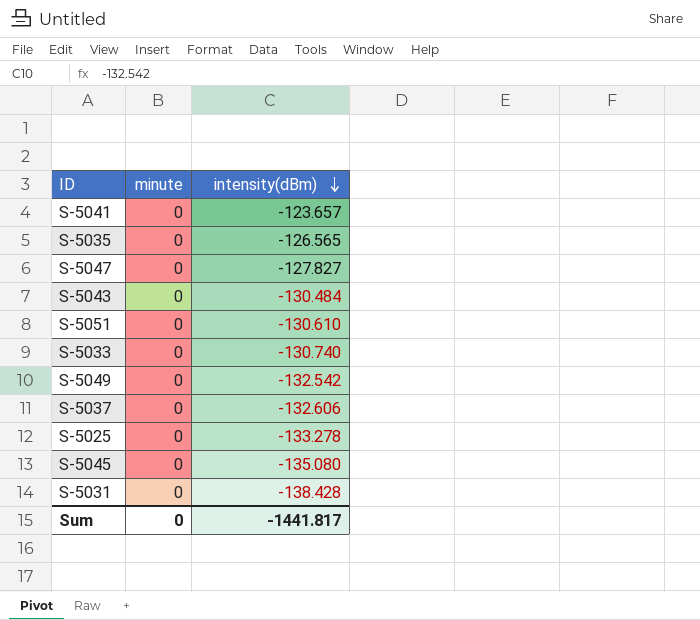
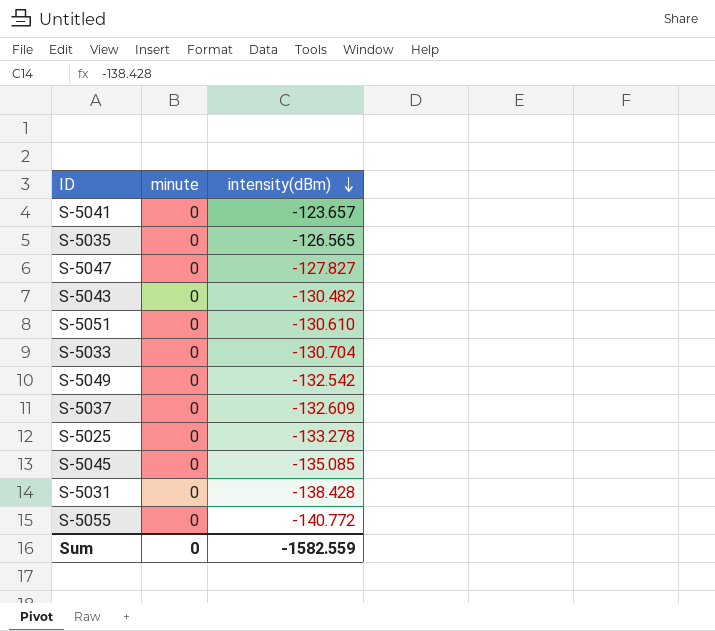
S-5043 | intensity(dBm): -130.484 -> -130.482
S-5033 | intensity(dBm): -130.740 -> -130.704
S-5037 | intensity(dBm): -132.606 -> -132.609
S-5045 | intensity(dBm): -135.080 -> -135.085
row S-5055: none -> 0 | -140.772
Sum | intensity(dBm): -1441.817 -> -1582.559

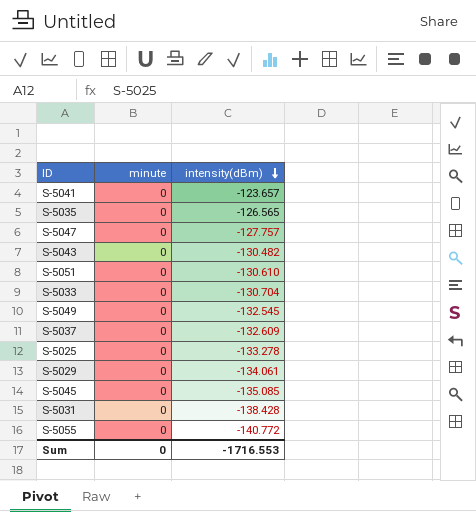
S-5047 | intensity(dBm): -127.827 -> -127.757
S-5049 | intensity(dBm): -132.542 -> -132.545
row S-5029: none -> 0 | -134.061
Sum | intensity(dBm): -1582.559 -> -1716.553

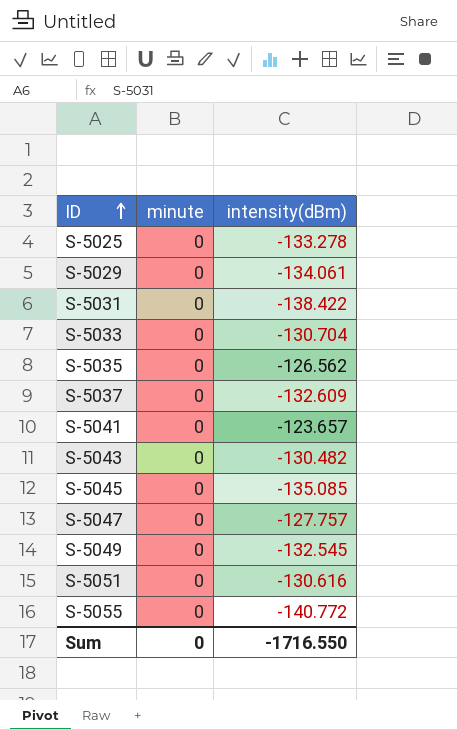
row order: intensity(dBm) descending -> ID ascending
S-5031 | intensity(dBm): -138.428 -> -138.422
S-5035 | intensity(dBm): -126.565 -> -126.562
S-5051 | intensity(dBm): -130.610 -> -130.616
Sum | intensity(dBm): -1716.553 -> -1716.550

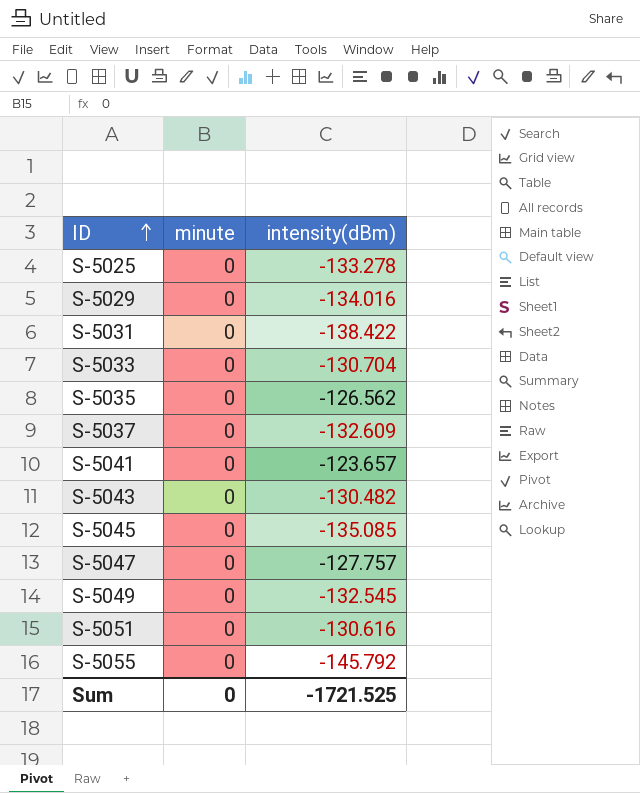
S-5029 | intensity(dBm): -134.061 -> -134.016
S-5055 | intensity(dBm): -140.772 -> -145.792
Sum | intensity(dBm): -1716.550 -> -1721.525

